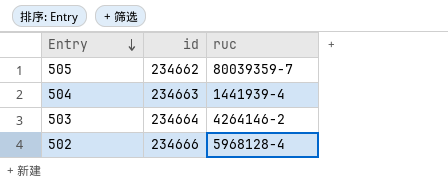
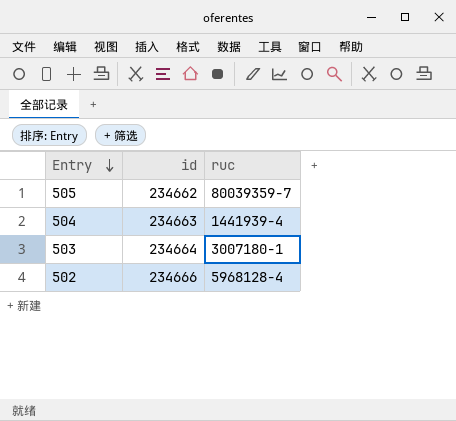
503 | ruc: 4264146-2 -> 3007180-1

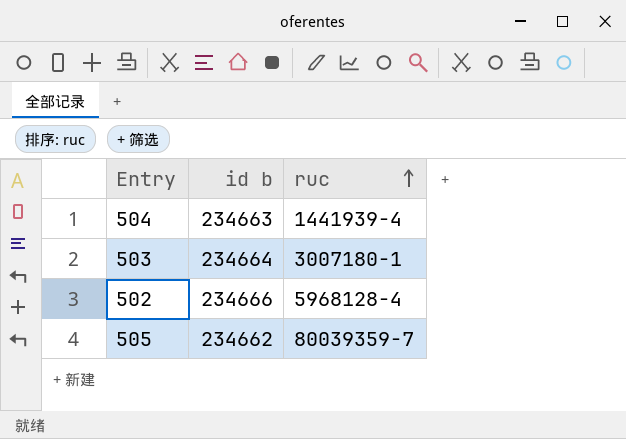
row order: Entry descending -> ruc ascending
column name: id -> id b

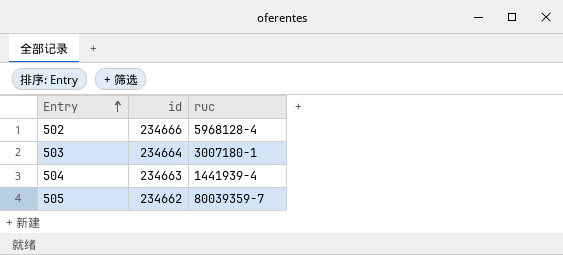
row order: ruc ascending -> Entry ascending
column name: id b -> id

